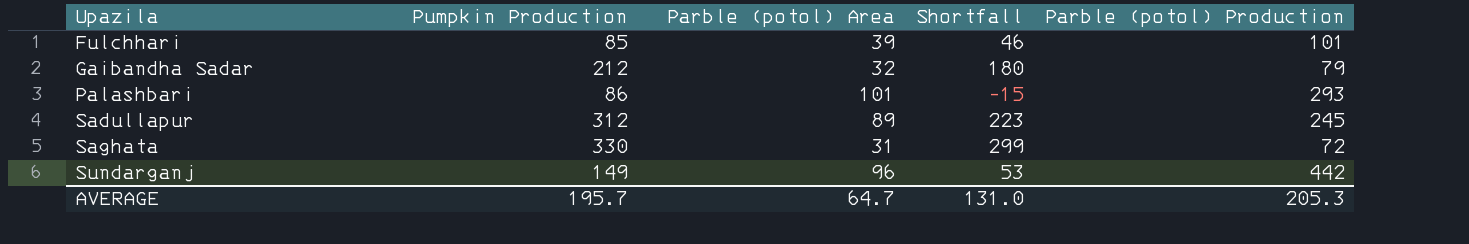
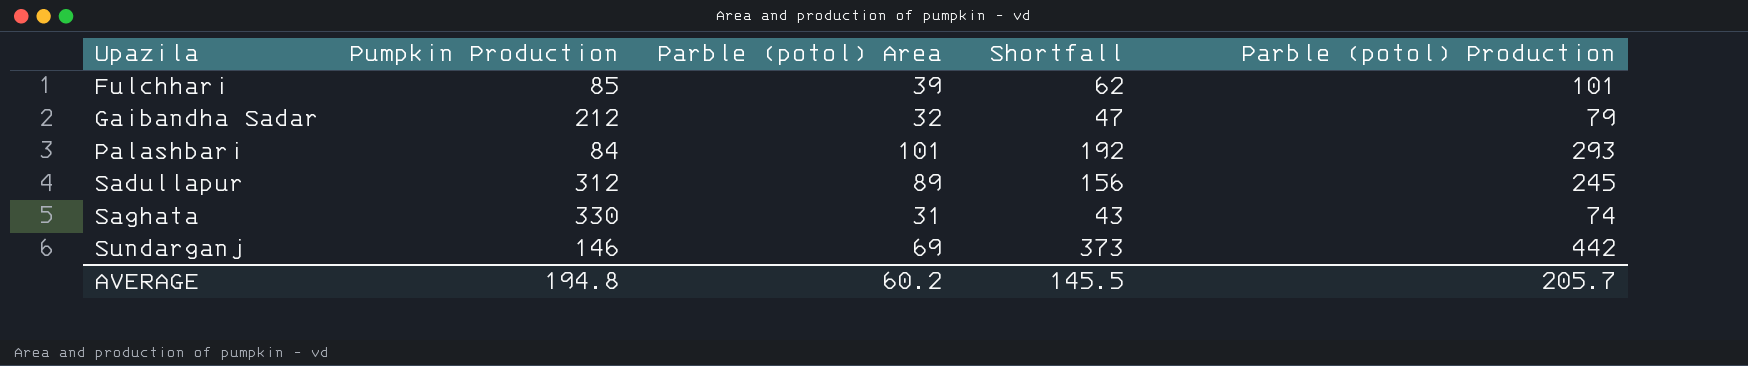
column Shortfall | formula: [Pumpkin Production] - [Parble (potol) Area] -> [Parble (potol) Production] - [Parble (potol) Area]
Palashbari | Pumpkin Production: 86 -> 84
Saghata | Parble (potol) Production: 72 -> 74
Sundarganj | Pumpkin Production: 149 -> 146
Sundarganj | Parble (potol) Area: 96 -> 69
AVERAGE | Pumpkin Production: 195.7 -> 194.8
AVERAGE | Parble (potol) Area: 64.7 -> 60.2
AVERAGE | Shortfall: 131.0 -> 145.5
AVERAGE | Parble (potol) Production: 205.3 -> 205.7

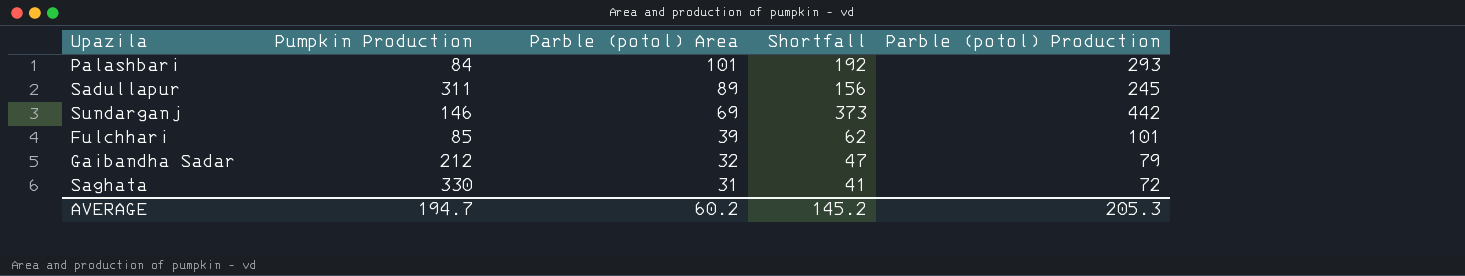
row order: Upazila ascending -> Parble (potol) Area descending
Sadullapur | Pumpkin Production: 312 -> 311
Saghata | Shortfall: 43 -> 41
Saghata | Parble (potol) Production: 74 -> 72
AVERAGE | Pumpkin Production: 194.8 -> 194.7
AVERAGE | Shortfall: 145.5 -> 145.2
AVERAGE | Parble (potol) Production: 205.7 -> 205.3

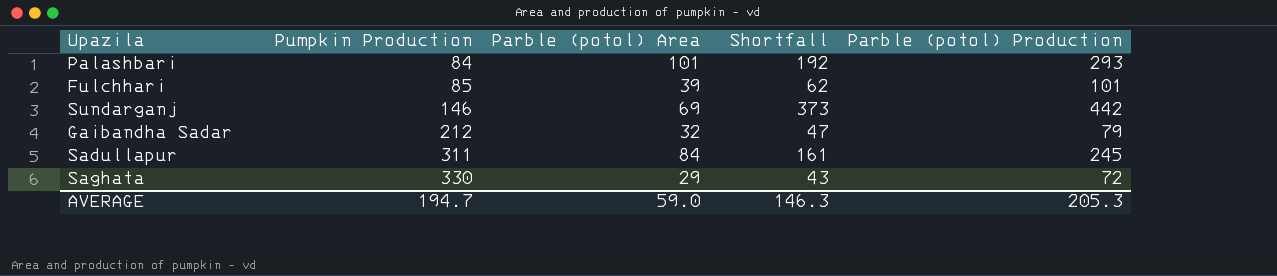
row order: Parble (potol) Area descending -> Pumpkin Production ascending
Sadullapur | Parble (potol) Area: 89 -> 84
Sadullapur | Shortfall: 156 -> 161
Saghata | Parble (potol) Area: 31 -> 29
Saghata | Shortfall: 41 -> 43
AVERAGE | Parble (potol) Area: 60.2 -> 59.0
AVERAGE | Shortfall: 145.2 -> 146.3

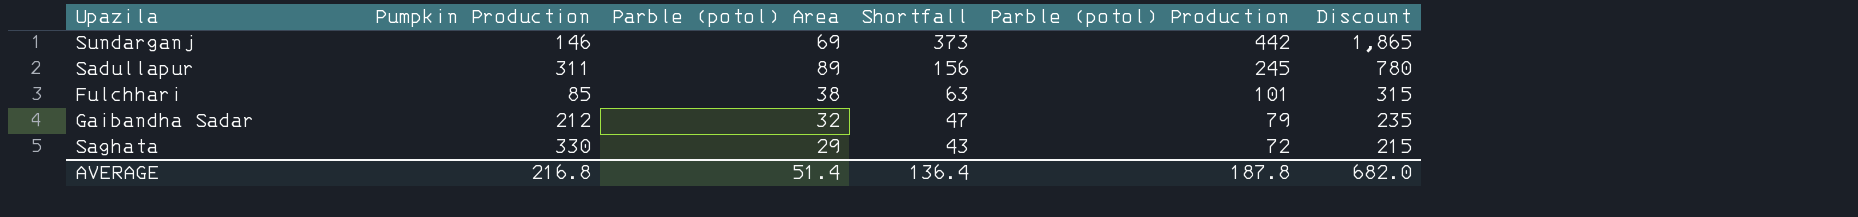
row order: Pumpkin Production ascending -> Shortfall descending
column Discount | formula: none -> [Shortfall] * 5
row Palashbari: 84 | 101 | 192 | 293 -> none
Sadullapur | Parble (potol) Area: 84 -> 89
Sadullapur | Shortfall: 161 -> 156
Fulchhari | Parble (potol) Area: 39 -> 38
Fulchhari | Shortfall: 62 -> 63
AVERAGE | Pumpkin Production: 194.7 -> 216.8
AVERAGE | Parble (potol) Area: 59.0 -> 51.4
AVERAGE | Shortfall: 146.3 -> 136.4
AVERAGE | Parble (potol) Production: 205.3 -> 187.8

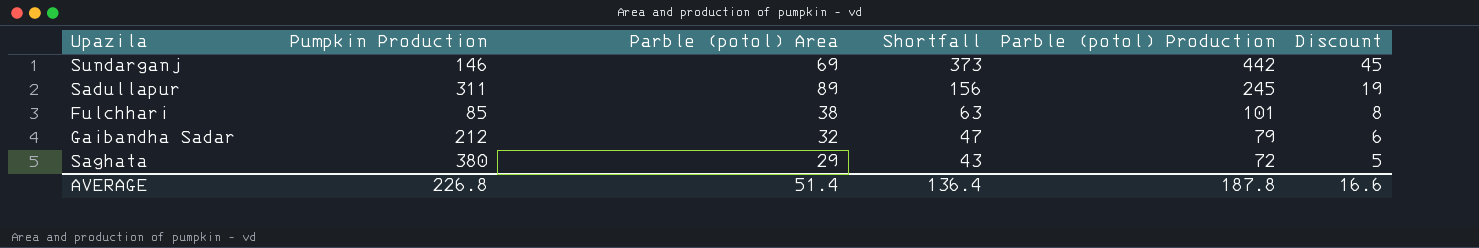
column Discount | formula: [Shortfall] * 5 -> [Shortfall] * 0.12
Saghata | Pumpkin Production: 330 -> 380
AVERAGE | Pumpkin Production: 216.8 -> 226.8
AVERAGE | Discount: 682.0 -> 16.6

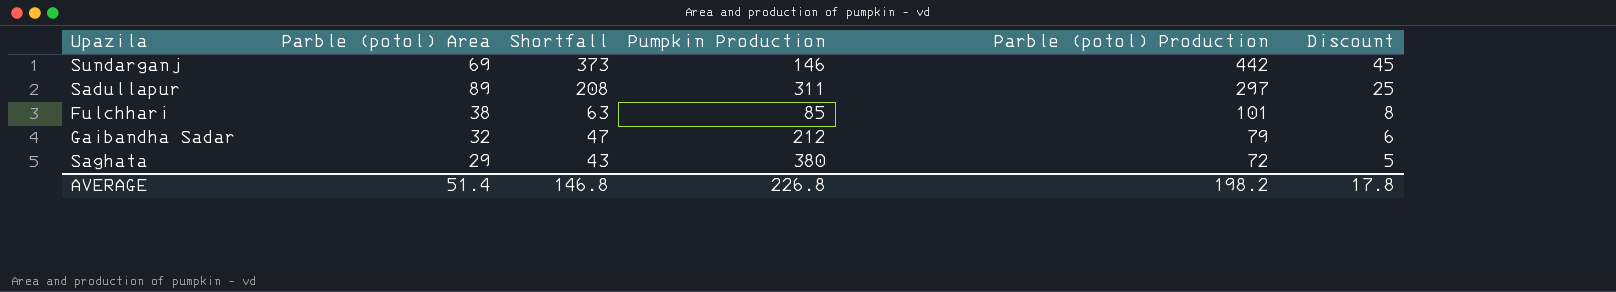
column Pumpkin Production | position: 2 -> 4
Sadullapur | Shortfall: 156 -> 208
Sadullapur | Parble (potol) Production: 245 -> 297
Sadullapur | Discount: 19 -> 25
AVERAGE | Shortfall: 136.4 -> 146.8
AVERAGE | Parble (potol) Production: 187.8 -> 198.2
AVERAGE | Discount: 16.6 -> 17.8

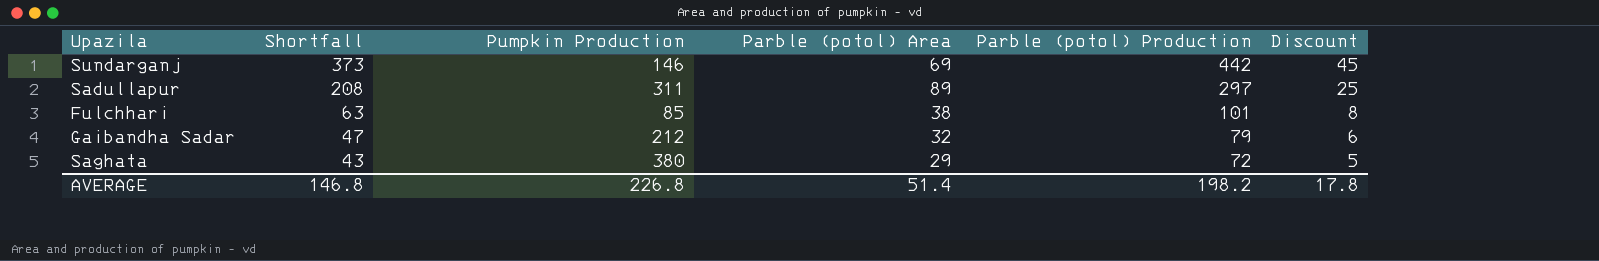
column Parble (potol) Area | position: 2 -> 4

